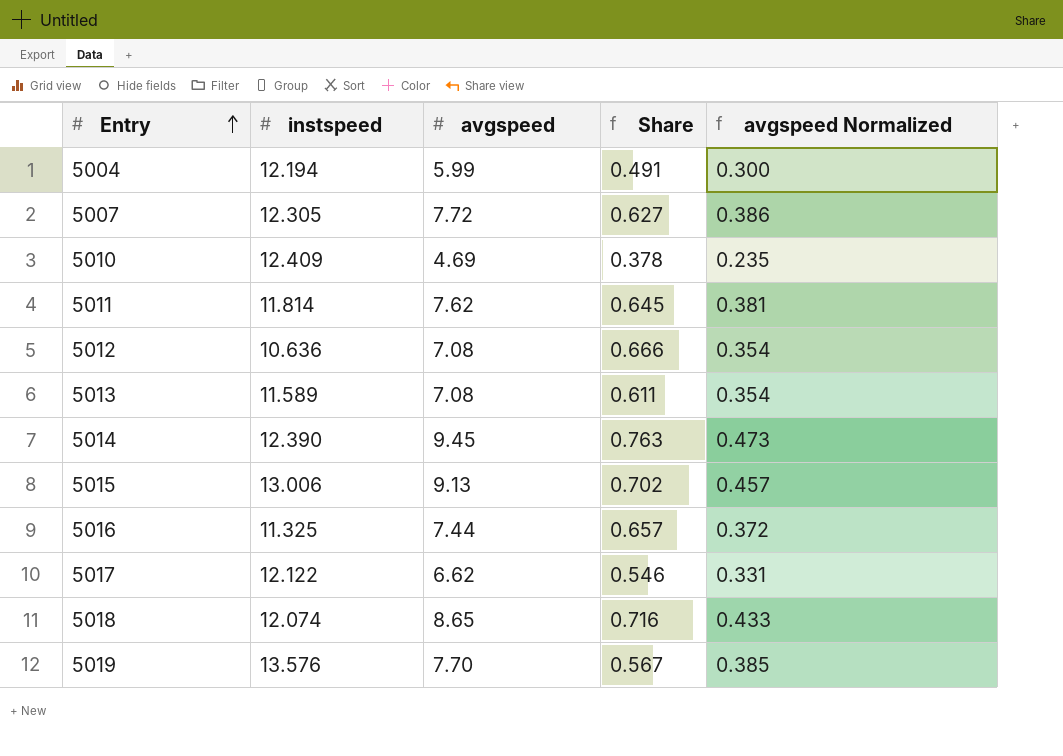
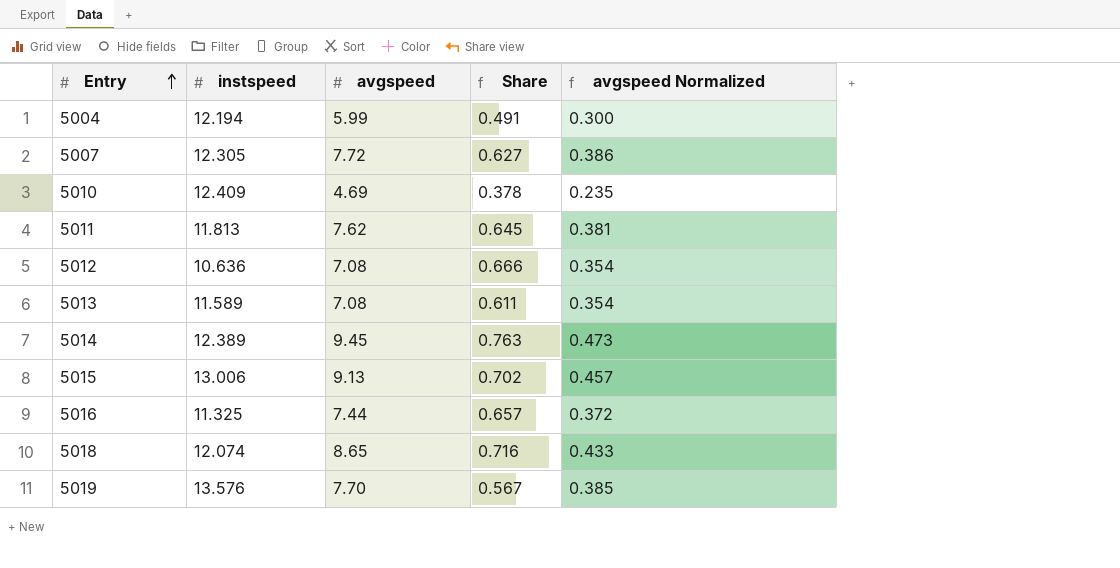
row 5017: 12.122 | 6.62 | 0.546 | 0.331 -> none
5011 | instspeed: 11.814 -> 11.813
5014 | instspeed: 12.390 -> 12.389

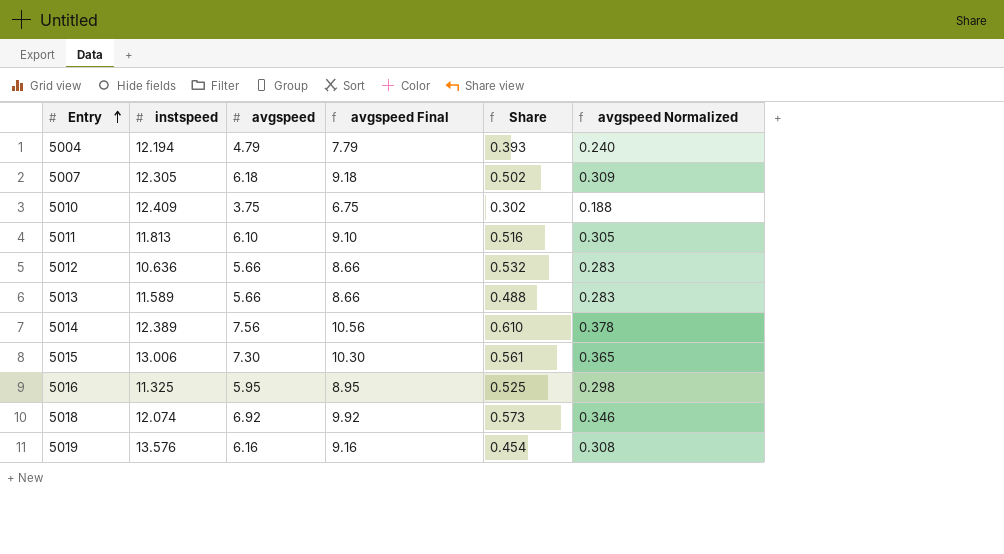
column avgspeed Final | formula: none -> [avgspeed] + 3
5004 | avgspeed: 5.99 -> 4.79
5004 | Share: 0.491 -> 0.393
5004 | avgspeed Normalized: 0.300 -> 0.240
5007 | avgspeed: 7.72 -> 6.18
5007 | Share: 0.627 -> 0.502
5007 | avgspeed Normalized: 0.386 -> 0.309
5010 | avgspeed: 4.69 -> 3.75
5010 | Share: 0.378 -> 0.302
5010 | avgspeed Normalized: 0.235 -> 0.188
5011 | avgspeed: 7.62 -> 6.10
5011 | Share: 0.645 -> 0.516
5011 | avgspeed Normalized: 0.381 -> 0.305
5012 | avgspeed: 7.08 -> 5.66
5012 | Share: 0.666 -> 0.532
5012 | avgspeed Normalized: 0.354 -> 0.283
5013 | avgspeed: 7.08 -> 5.66
5013 | Share: 0.611 -> 0.488
5013 | avgspeed Normalized: 0.354 -> 0.283
5014 | avgspeed: 9.45 -> 7.56
5014 | Share: 0.763 -> 0.610
5014 | avgspeed Normalized: 0.473 -> 0.378
5015 | avgspeed: 9.13 -> 7.30
5015 | Share: 0.702 -> 0.561
5015 | avgspeed Normalized: 0.457 -> 0.365
5016 | avgspeed: 7.44 -> 5.95
5016 | Share: 0.657 -> 0.525
5016 | avgspeed Normalized: 0.372 -> 0.298
5018 | avgspeed: 8.65 -> 6.92
5018 | Share: 0.716 -> 0.573
5018 | avgspeed Normalized: 0.433 -> 0.346
5019 | avgspeed: 7.70 -> 6.16
5019 | Share: 0.567 -> 0.454
5019 | avgspeed Normalized: 0.385 -> 0.308

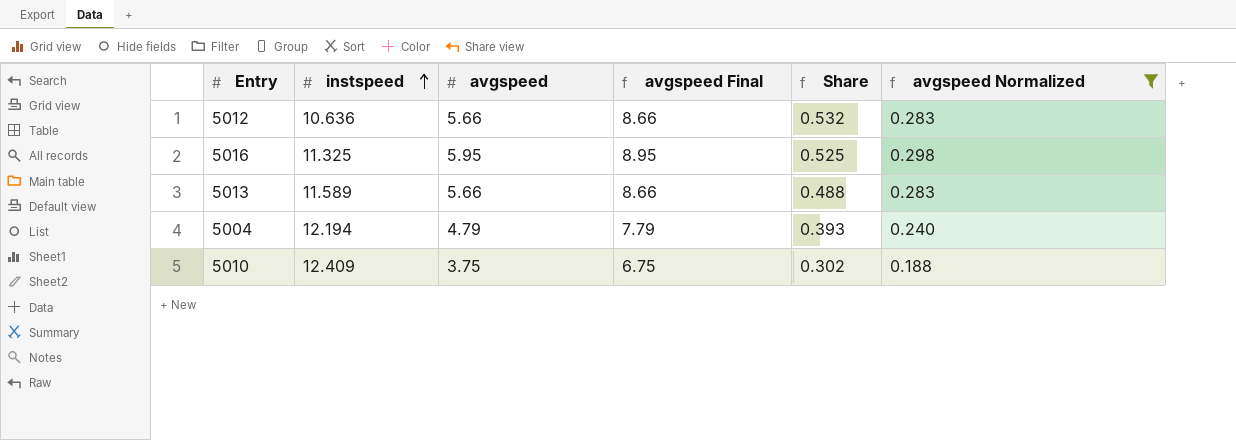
filter: none -> avgspeed Normalized <= 0.298
row order: Entry ascending -> instspeed ascending

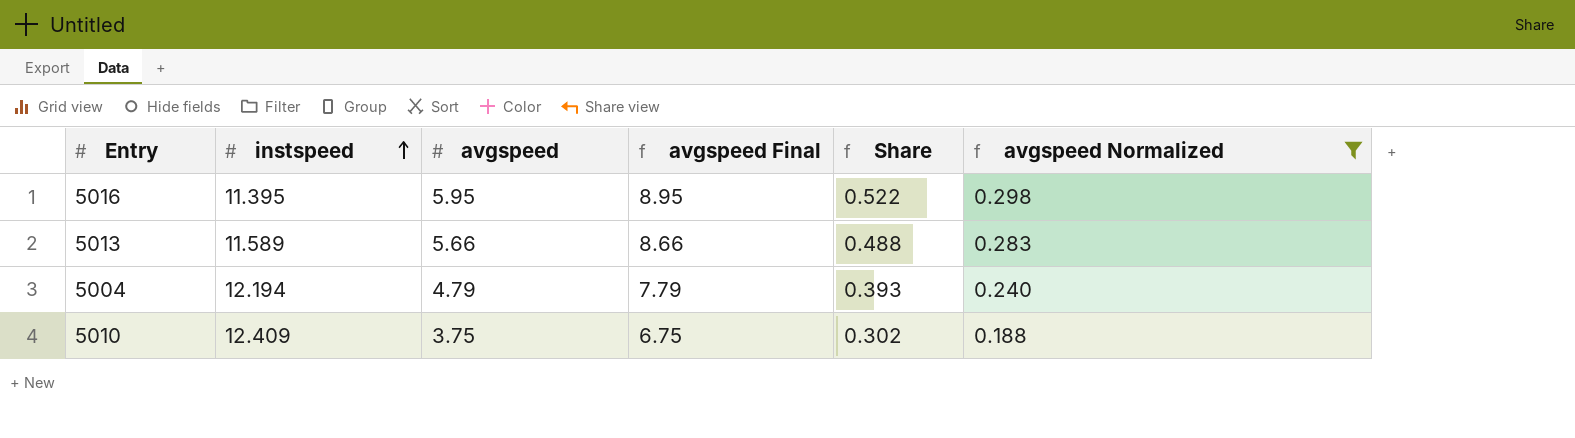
row 5012: 10.636 | 5.66 | 8.66 | 0.532 | 0.283 -> none
5016 | instspeed: 11.325 -> 11.395
5016 | Share: 0.525 -> 0.522

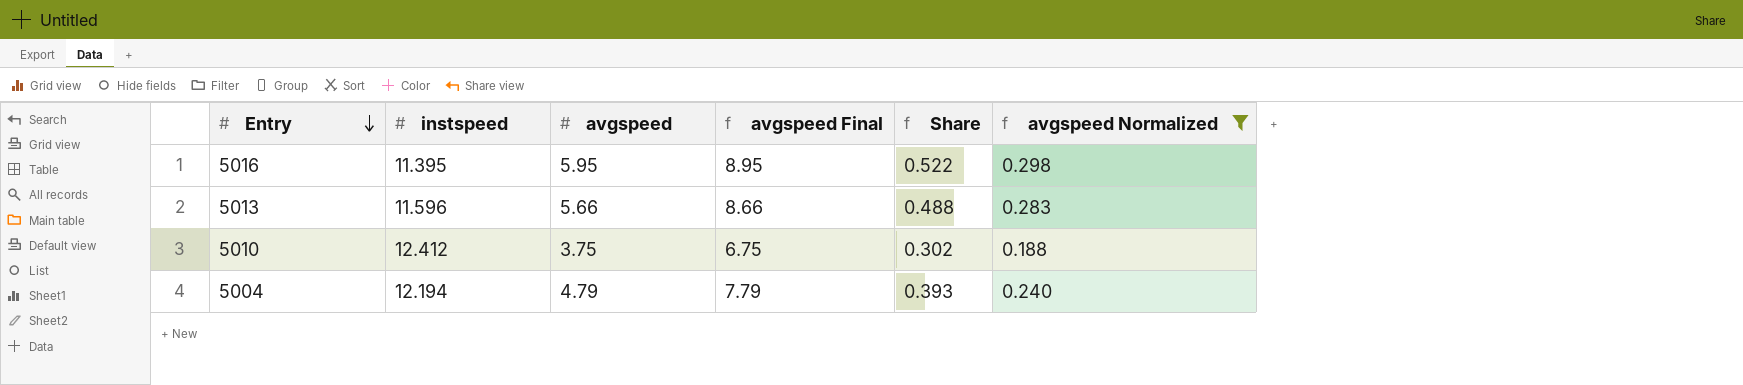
row order: instspeed ascending -> Entry descending
5013 | instspeed: 11.589 -> 11.596
5010 | instspeed: 12.409 -> 12.412

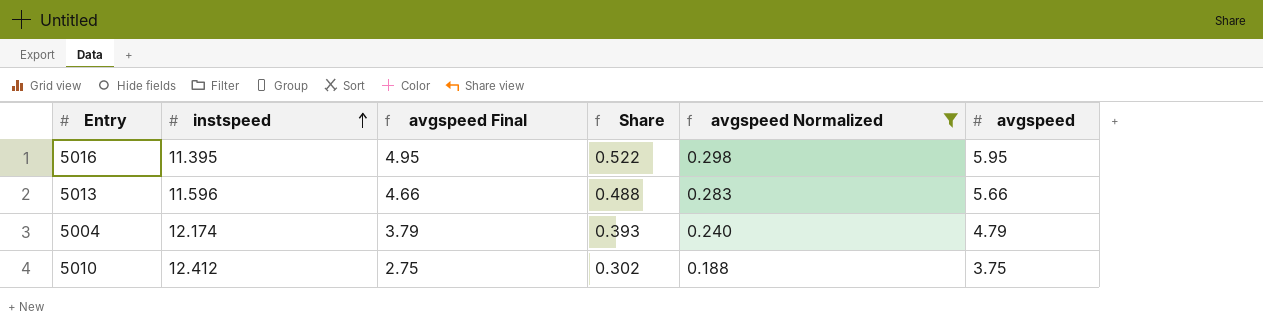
row order: Entry descending -> instspeed ascending
column avgspeed Final | formula: [avgspeed] + 3 -> [avgspeed] - 1
column avgspeed | position: 3 -> 6
5004 | instspeed: 12.194 -> 12.174

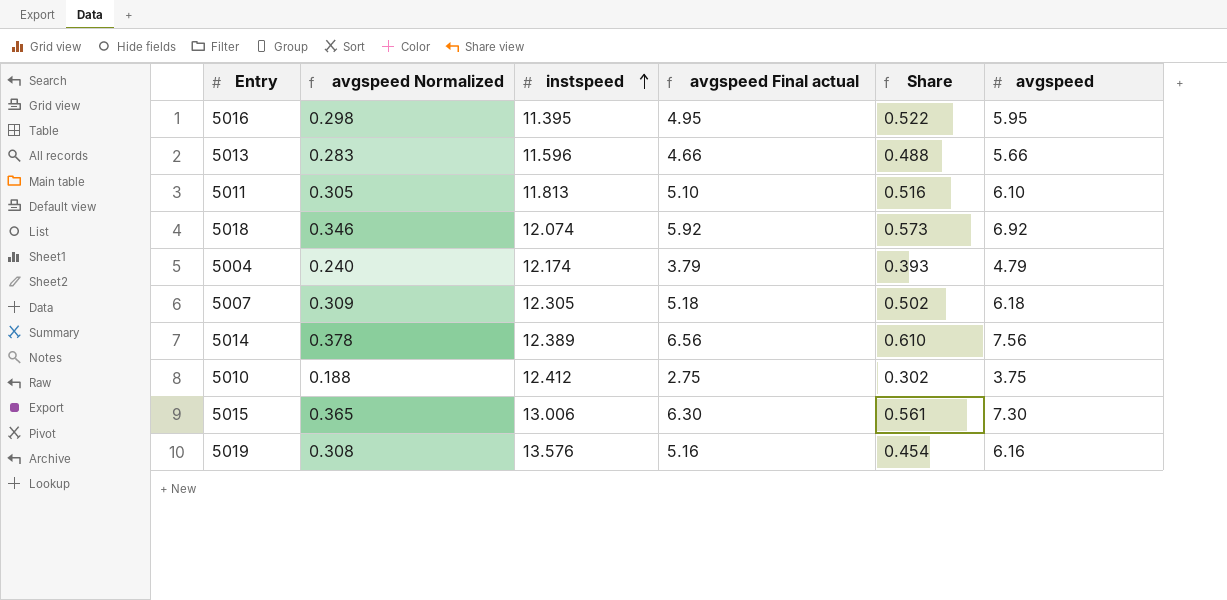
filter: avgspeed Normalized <= 0.298 -> none
column avgspeed Normalized | position: 5 -> 2
column name: avgspeed Final -> avgspeed Final actual

